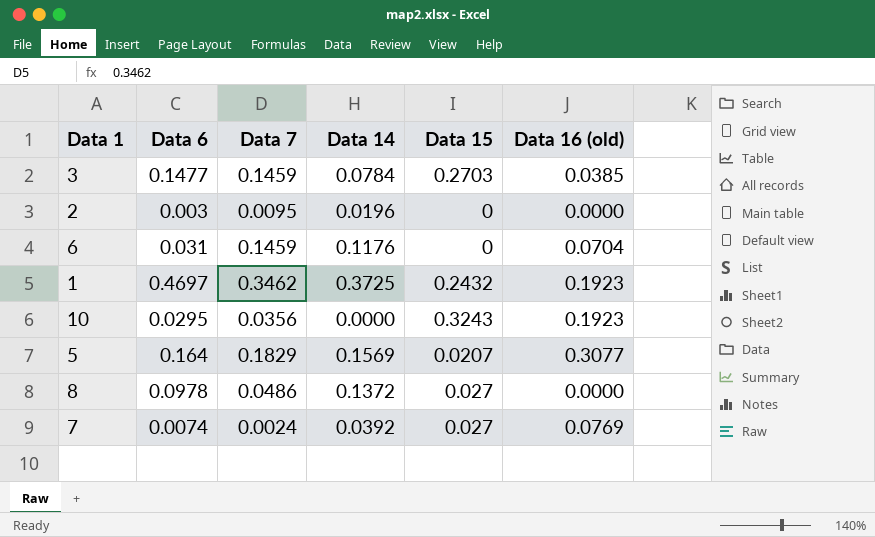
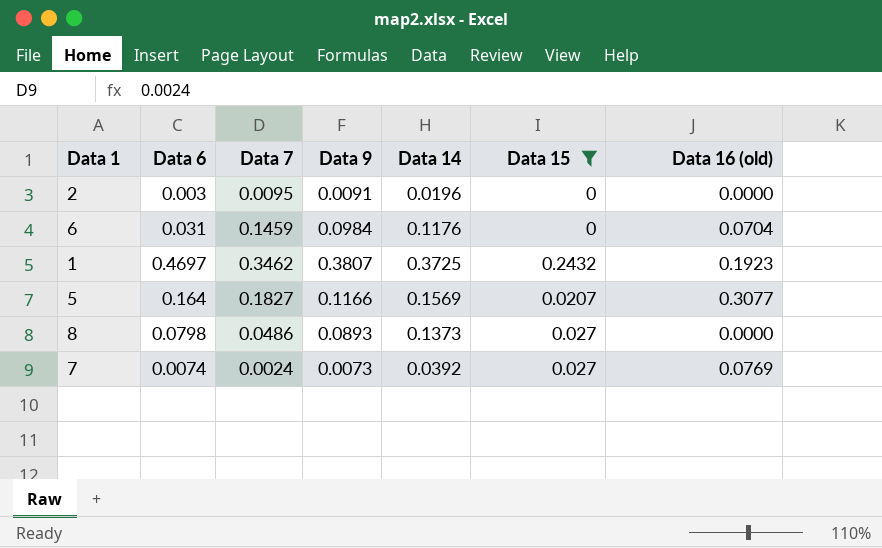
filter: none -> Data 15 <= 0.2432
column Data 9 | position: none -> 4
5 | Data 7: 0.1829 -> 0.1827
8 | Data 6: 0.0978 -> 0.0798
8 | Data 14: 0.1372 -> 0.1373

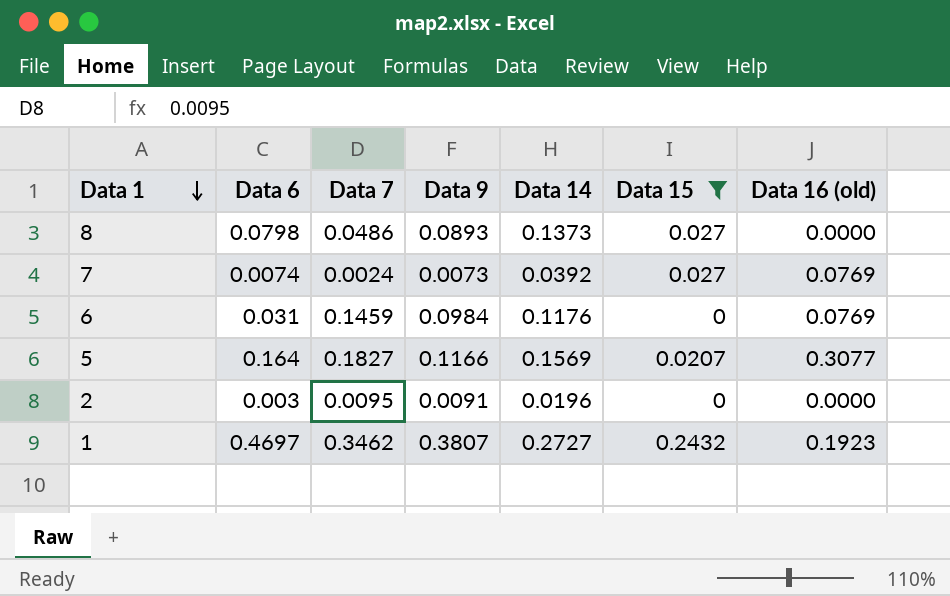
row order: none -> Data 1 descending
6 | Data 16 (old): 0.0704 -> 0.0769
1 | Data 14: 0.3725 -> 0.2727

